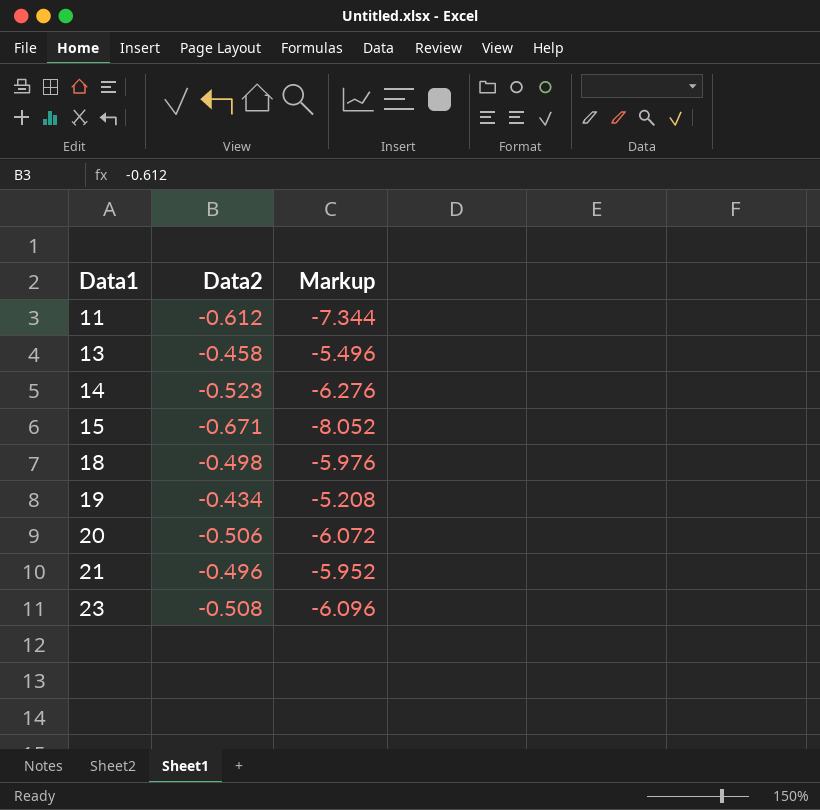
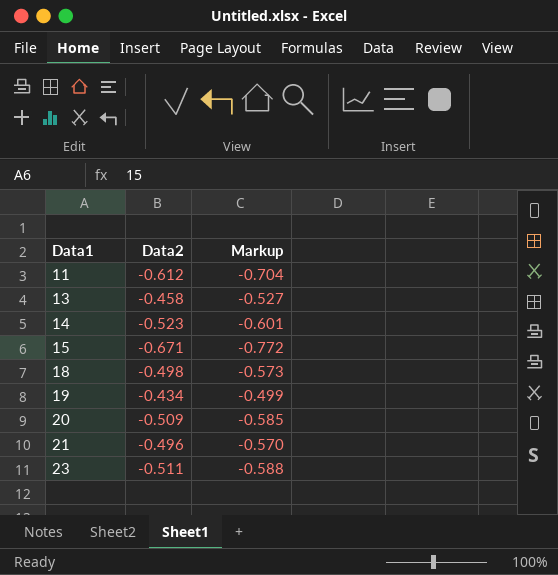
column Markup | formula: [Data2] * 12 -> [Data2] * 1.15
20 | Data2: -0.506 -> -0.509
23 | Data2: -0.508 -> -0.511

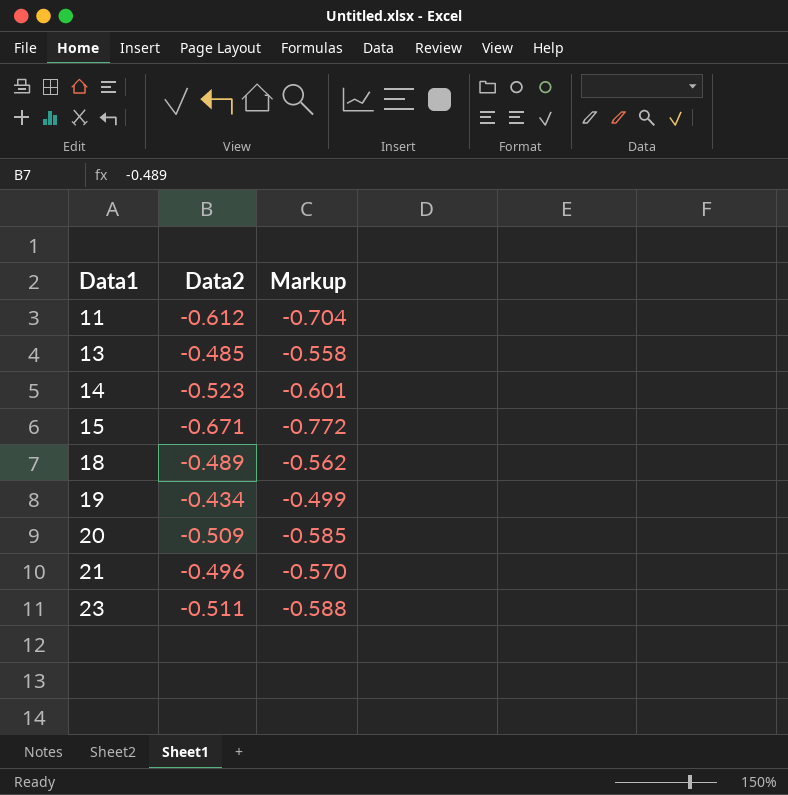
13 | Data2: -0.458 -> -0.485
13 | Markup: -0.527 -> -0.558
18 | Data2: -0.498 -> -0.489
18 | Markup: -0.573 -> -0.562

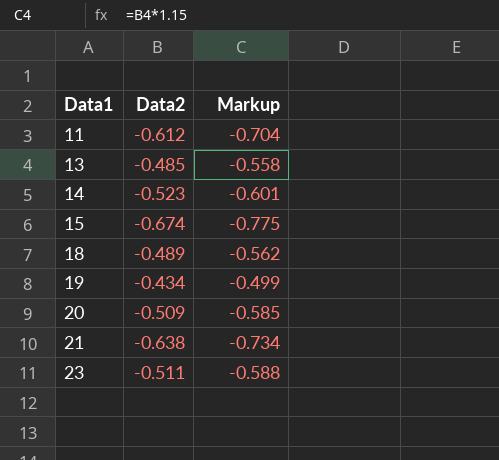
15 | Data2: -0.671 -> -0.674
15 | Markup: -0.772 -> -0.775
21 | Data2: -0.496 -> -0.638
21 | Markup: -0.570 -> -0.734

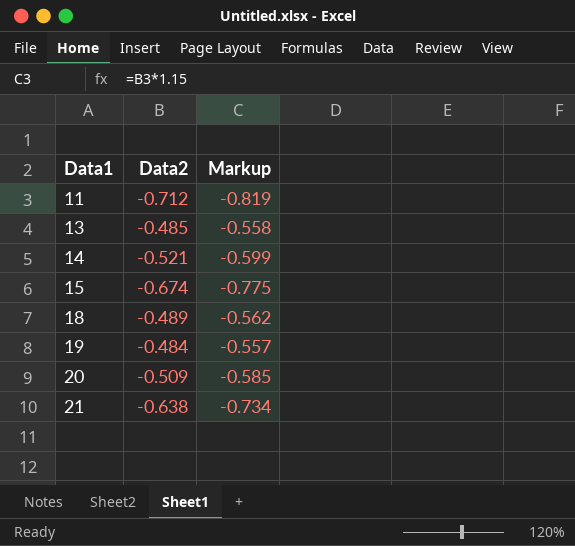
row 23: -0.511 | -0.588 -> none
11 | Data2: -0.612 -> -0.712
11 | Markup: -0.704 -> -0.819
14 | Data2: -0.523 -> -0.521
14 | Markup: -0.601 -> -0.599
19 | Data2: -0.434 -> -0.484
19 | Markup: -0.499 -> -0.557

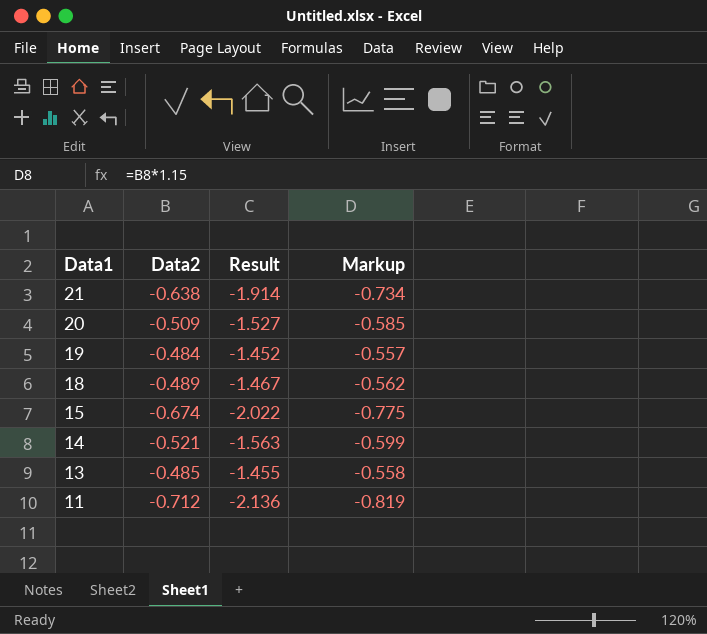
row order: Data1 ascending -> Data1 descending
column Result | formula: none -> [Data2] * 3

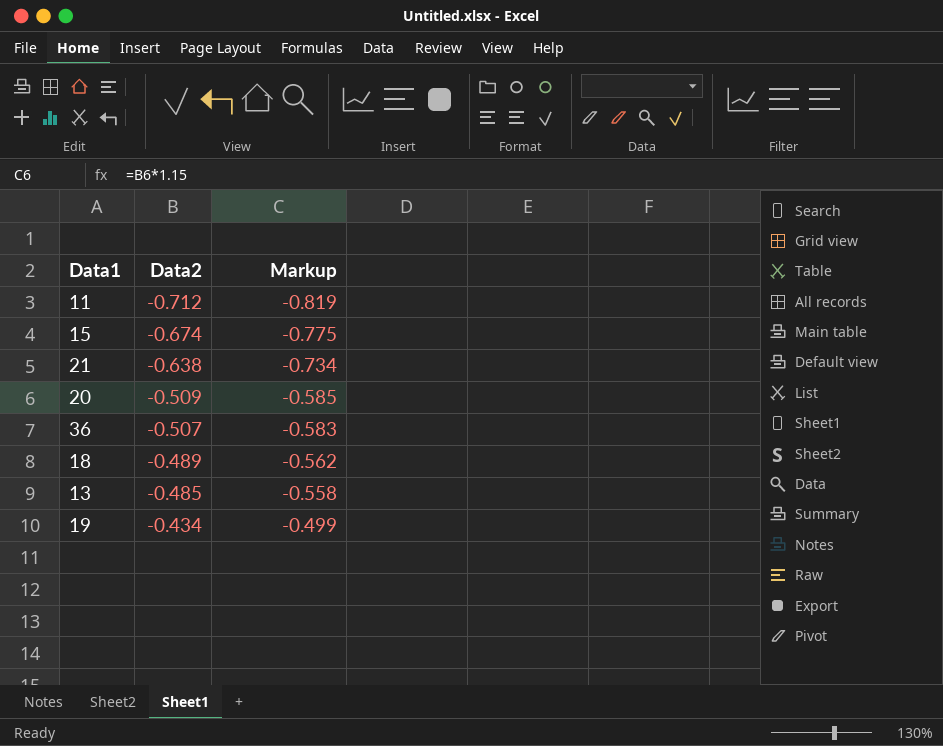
row order: Data1 descending -> Data2 ascending
column Result | formula: [Data2] * 3 -> none
row 14: -0.521 | -1.563 | -0.599 -> none
row 36: none -> -0.507 | -0.583
19 | Data2: -0.484 -> -0.434
19 | Markup: -0.557 -> -0.499

